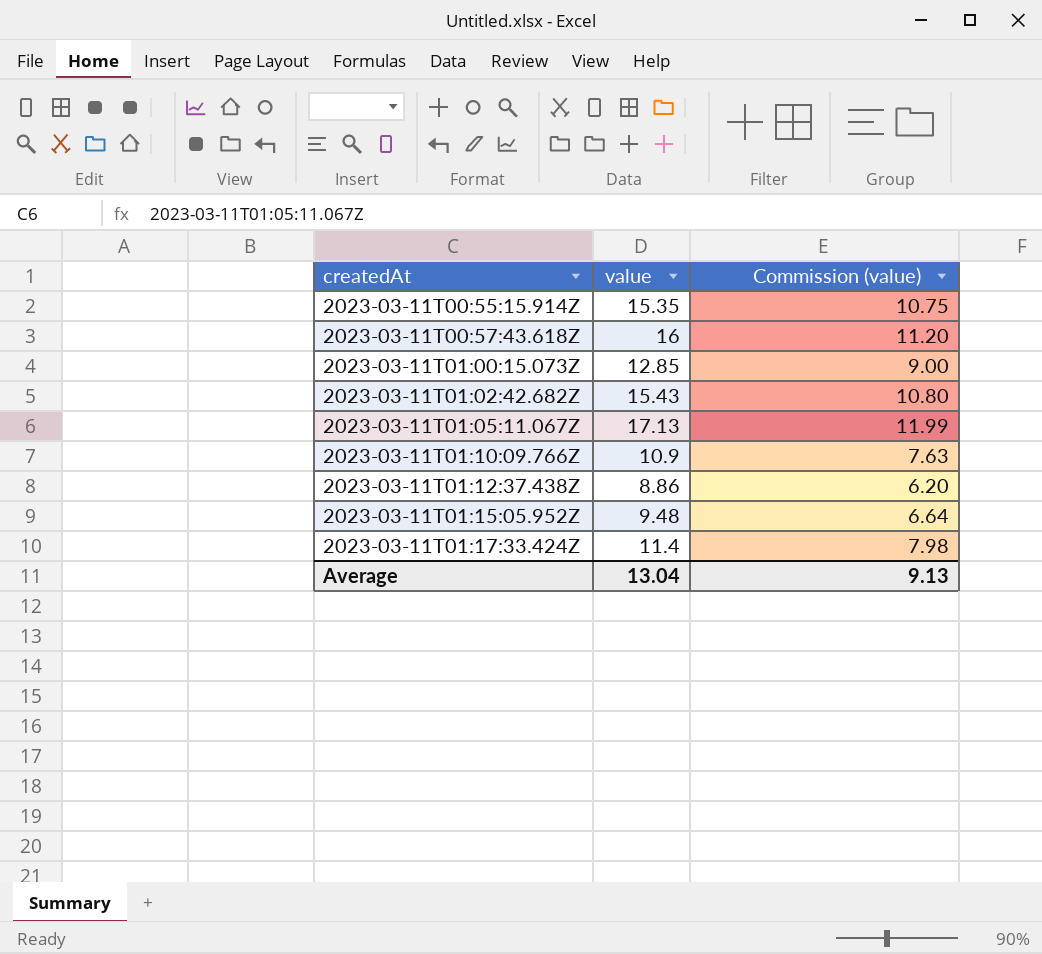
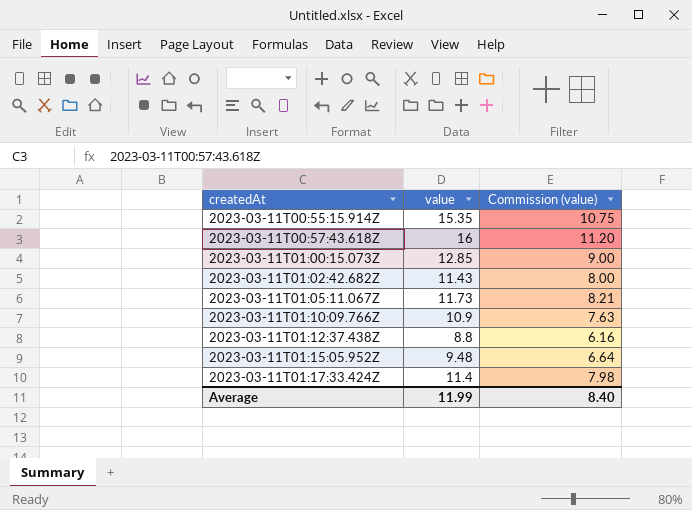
2023-03-11T01:02:42.682Z | value: 15.43 -> 11.43
2023-03-11T01:02:42.682Z | Commission (value): 10.80 -> 8.00
2023-03-11T01:05:11.067Z | value: 17.13 -> 11.73
2023-03-11T01:05:11.067Z | Commission (value): 11.99 -> 8.21
2023-03-11T01:12:37.438Z | value: 8.86 -> 8.8
2023-03-11T01:12:37.438Z | Commission (value): 6.20 -> 6.16
Average | value: 13.04 -> 11.99
Average | Commission (value): 9.13 -> 8.40

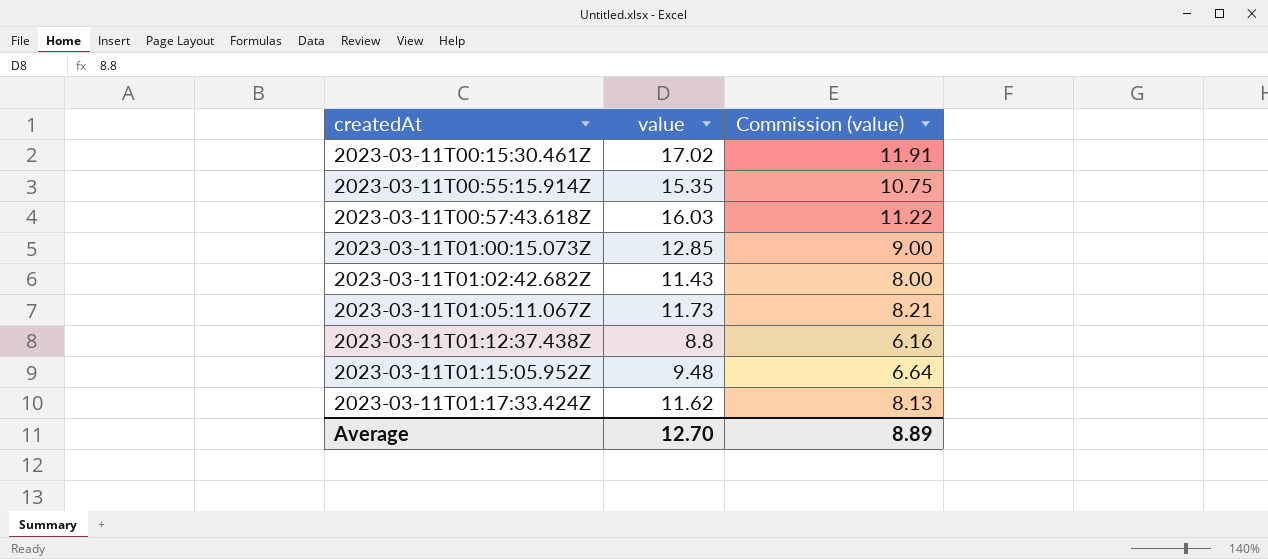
row 2023-03-11T01:10:09.766Z: 10.9 | 7.63 -> none
row 2023-03-11T00:15:30.461Z: none -> 17.02 | 11.91
2023-03-11T00:57:43.618Z | value: 16 -> 16.03
2023-03-11T00:57:43.618Z | Commission (value): 11.20 -> 11.22
2023-03-11T01:17:33.424Z | value: 11.4 -> 11.62
2023-03-11T01:17:33.424Z | Commission (value): 7.98 -> 8.13
Average | value: 11.99 -> 12.70
Average | Commission (value): 8.40 -> 8.89

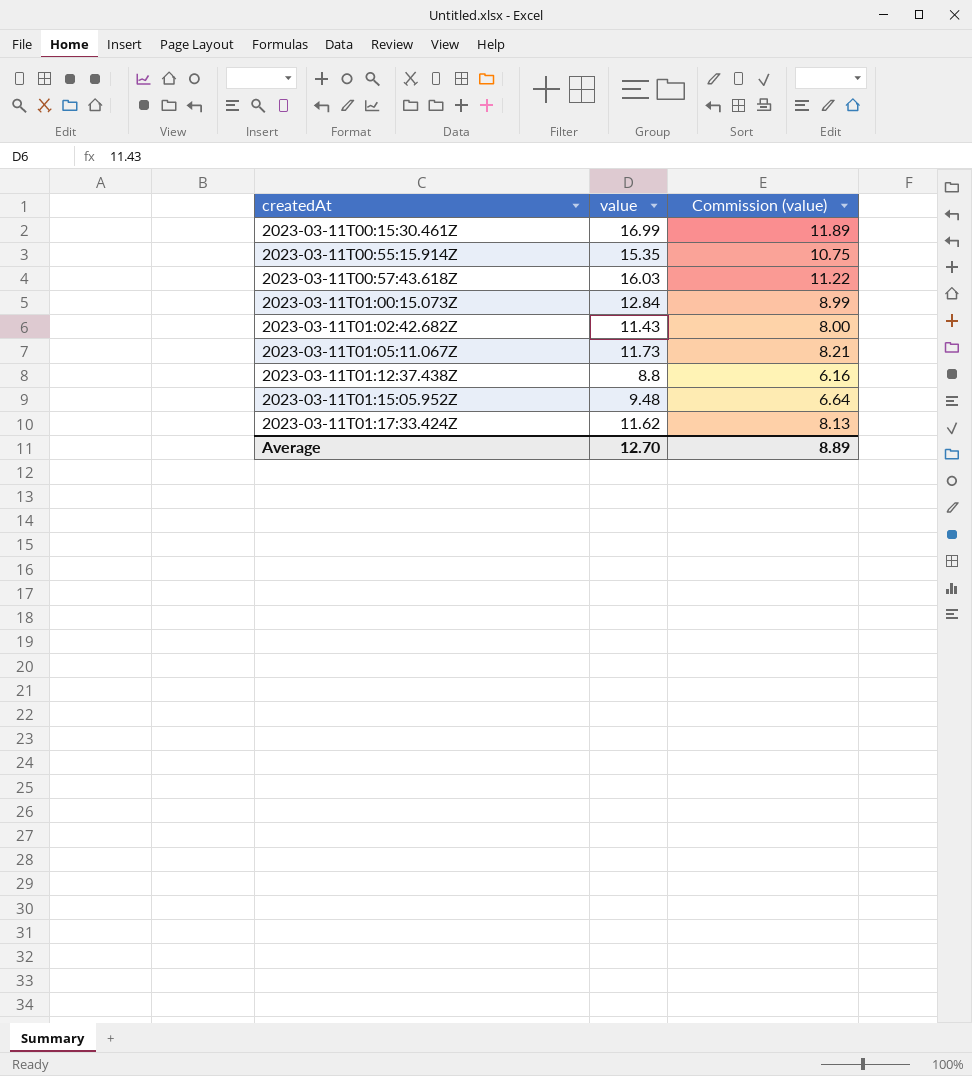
2023-03-11T00:15:30.461Z | value: 17.02 -> 16.99
2023-03-11T00:15:30.461Z | Commission (value): 11.91 -> 11.89
2023-03-11T01:00:15.073Z | value: 12.85 -> 12.84
2023-03-11T01:00:15.073Z | Commission (value): 9.00 -> 8.99

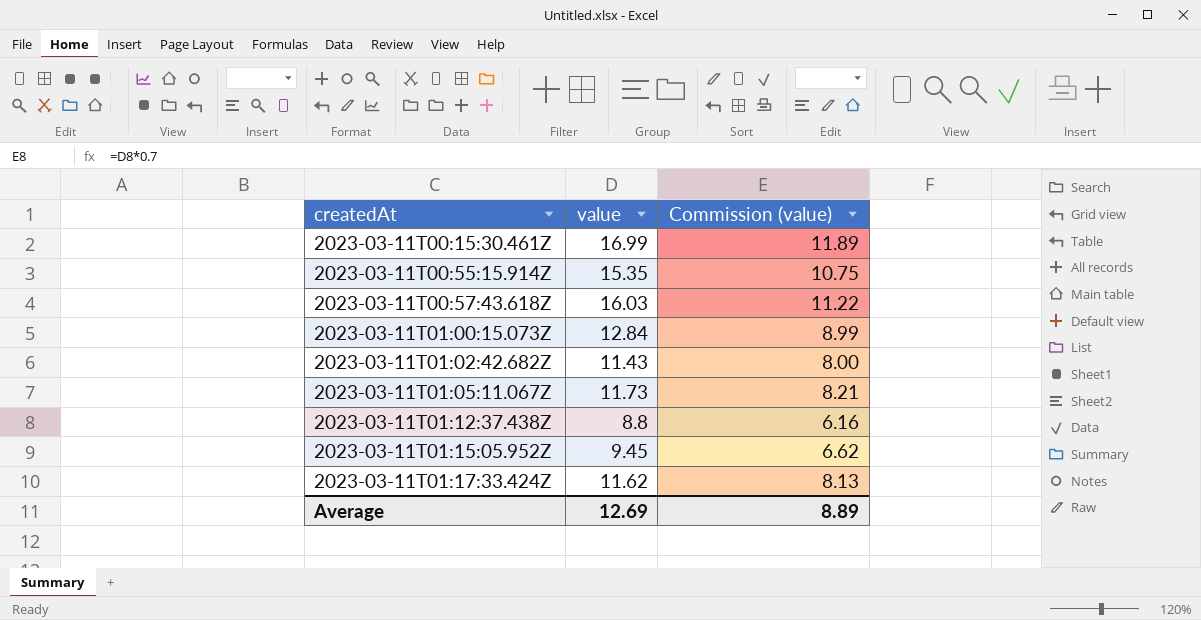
2023-03-11T01:15:05.952Z | value: 9.48 -> 9.45
2023-03-11T01:15:05.952Z | Commission (value): 6.64 -> 6.62
Average | value: 12.70 -> 12.69

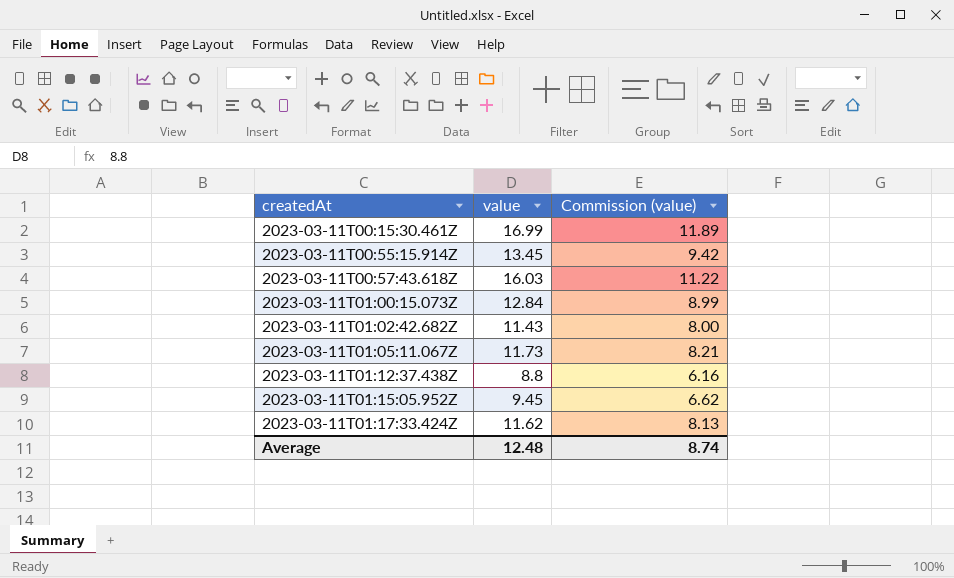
2023-03-11T00:55:15.914Z | value: 15.35 -> 13.45
2023-03-11T00:55:15.914Z | Commission (value): 10.75 -> 9.42
Average | value: 12.69 -> 12.48
Average | Commission (value): 8.89 -> 8.74

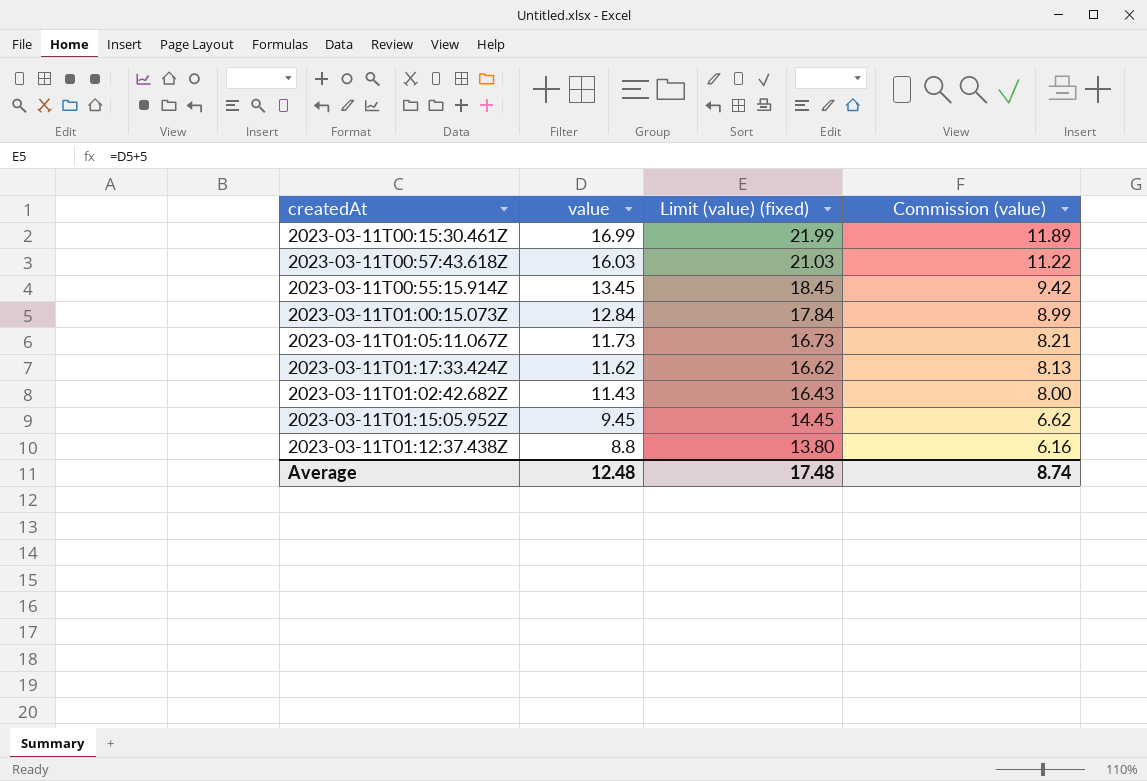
row order: createdAt ascending -> value descending
column Limit (value) (fixed) | formula: none -> [value] + 5

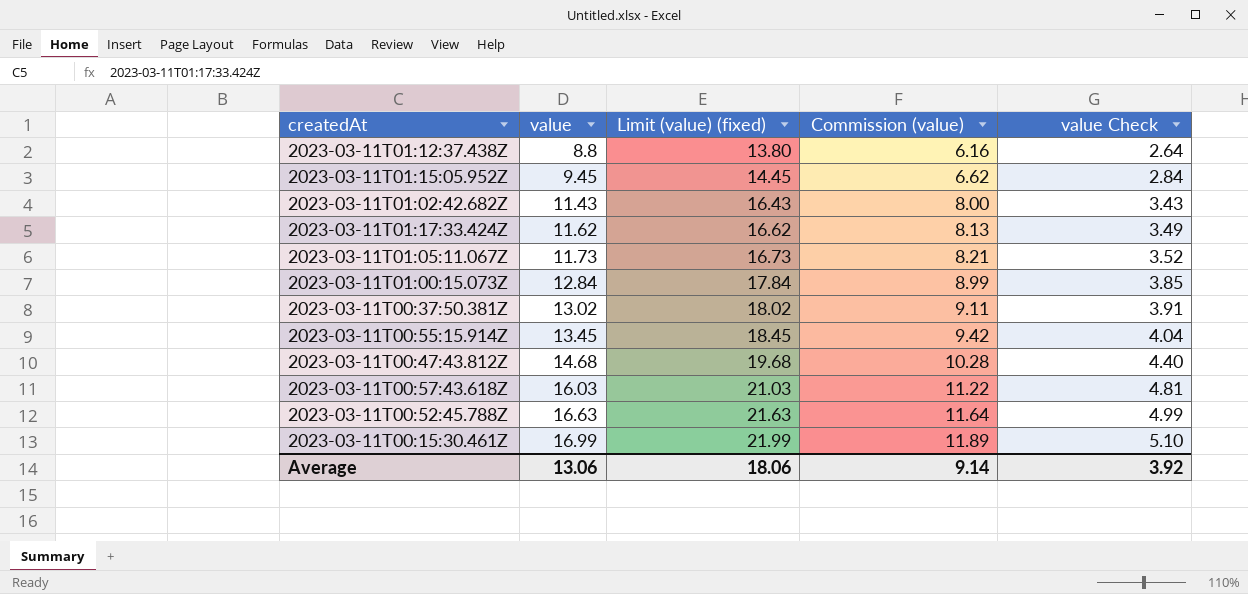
row order: value descending -> value ascending
column value Check | formula: none -> [value] * 0.3
row 2023-03-11T00:37:50.381Z: none -> 13.02 | 18.02 | 9.11 | 3.91
row 2023-03-11T00:47:43.812Z: none -> 14.68 | 19.68 | 10.28 | 4.40
row 2023-03-11T00:52:45.788Z: none -> 16.63 | 21.63 | 11.64 | 4.99
Average | value: 12.48 -> 13.06
Average | Limit (value) (fixed): 17.48 -> 18.06
Average | Commission (value): 8.74 -> 9.14

